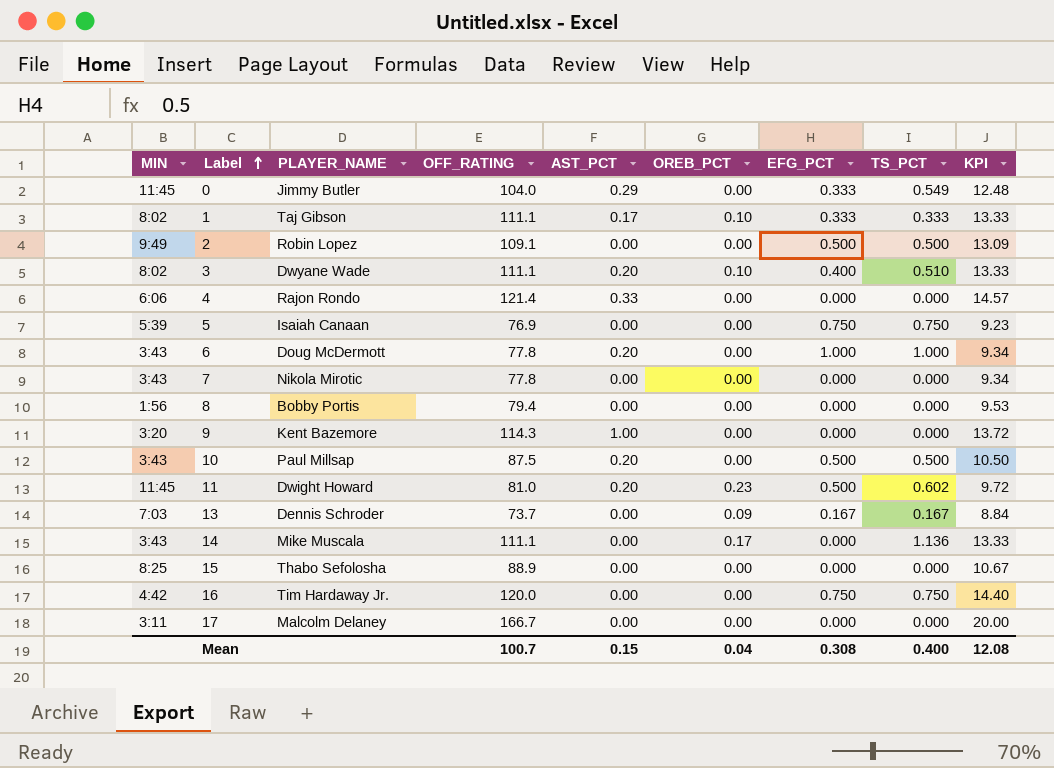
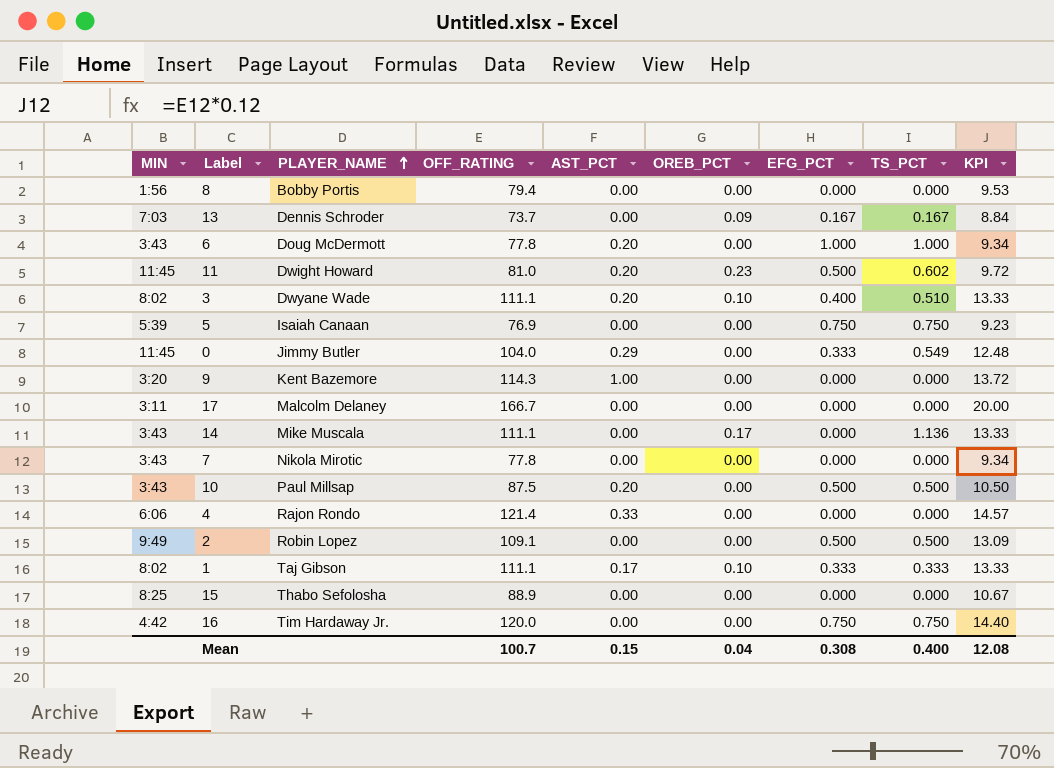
row order: Label ascending -> PLAYER_NAME ascending

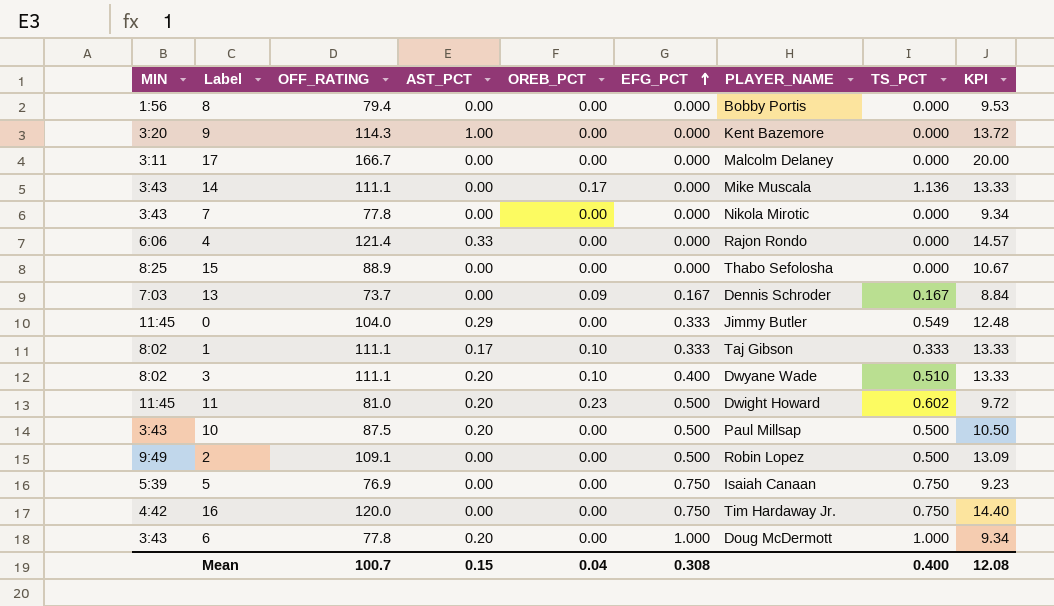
row order: PLAYER_NAME ascending -> EFG_PCT ascending
column PLAYER_NAME | position: 3 -> 7

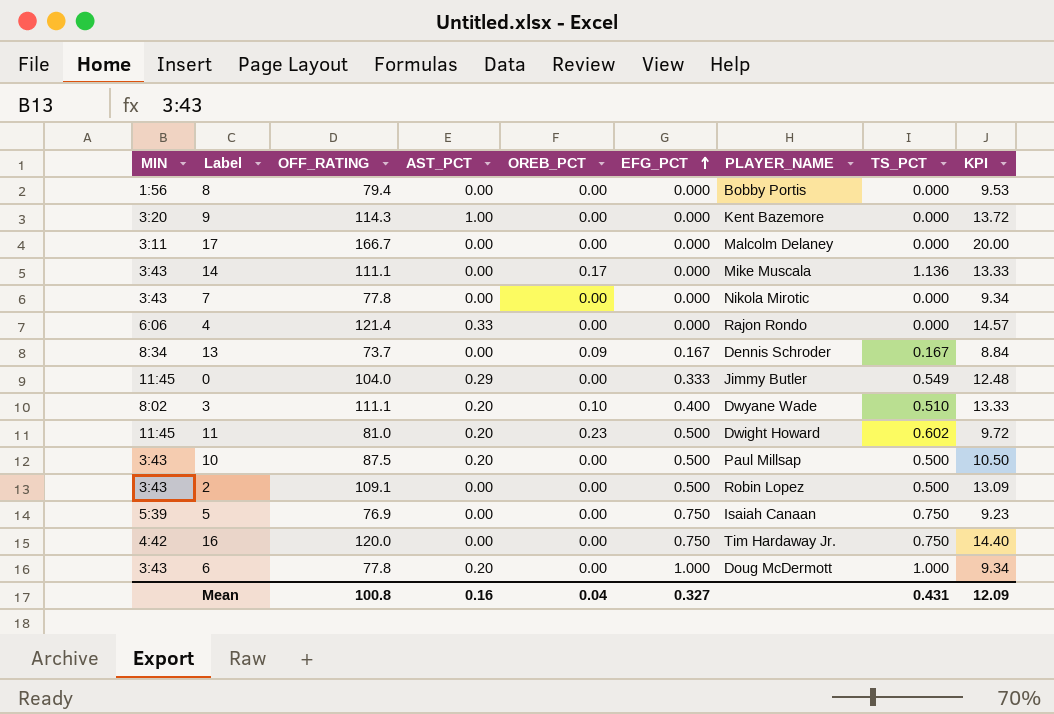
row 15: 8:25 | 88.9 | 0.00 | 0.00 | 0.000 | Thabo Sefolosha | 0.000 | 10.67 -> none
row 1: 8:02 | 111.1 | 0.17 | 0.10 | 0.333 | Taj Gibson | 0.333 | 13.33 -> none
13 | MIN: 7:03 -> 8:34
2 | MIN: 9:49 -> 3:43
Mean | OFF_RATING: 100.7 -> 100.8
Mean | AST_PCT: 0.15 -> 0.16
Mean | EFG_PCT: 0.308 -> 0.327
Mean | TS_PCT: 0.400 -> 0.431
Mean | KPI: 12.08 -> 12.09

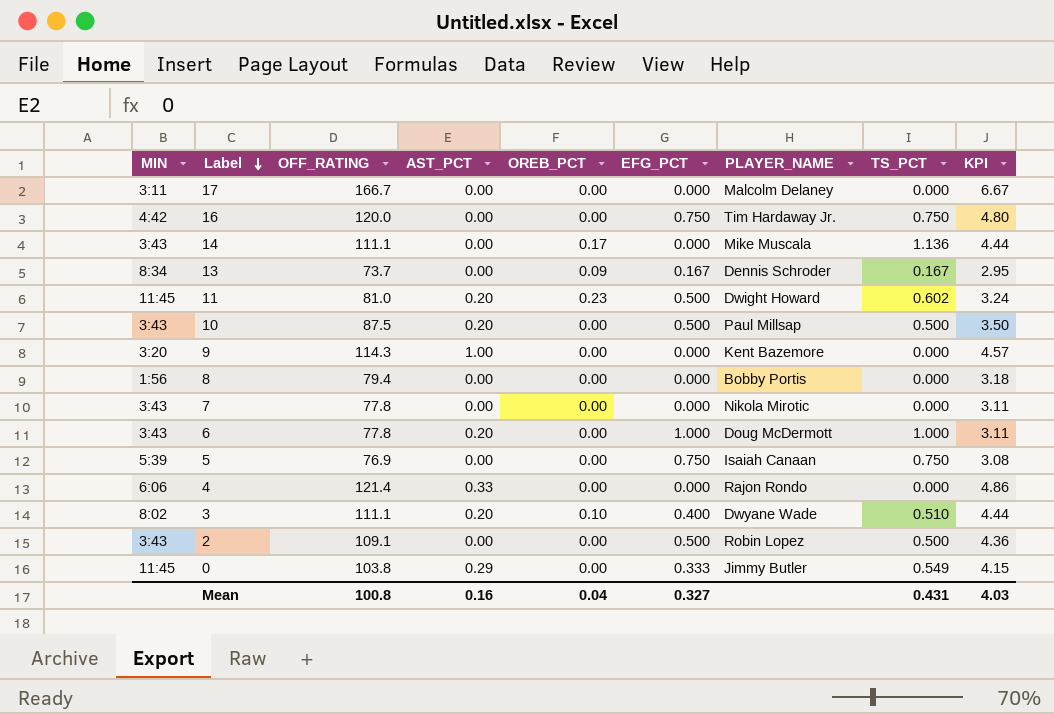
row order: EFG_PCT ascending -> Label descending
column KPI | formula: [OFF_RATING] * 0.12 -> [OFF_RATING] * 0.04
0 | OFF_RATING: 104.0 -> 103.8
Mean | KPI: 12.09 -> 4.03

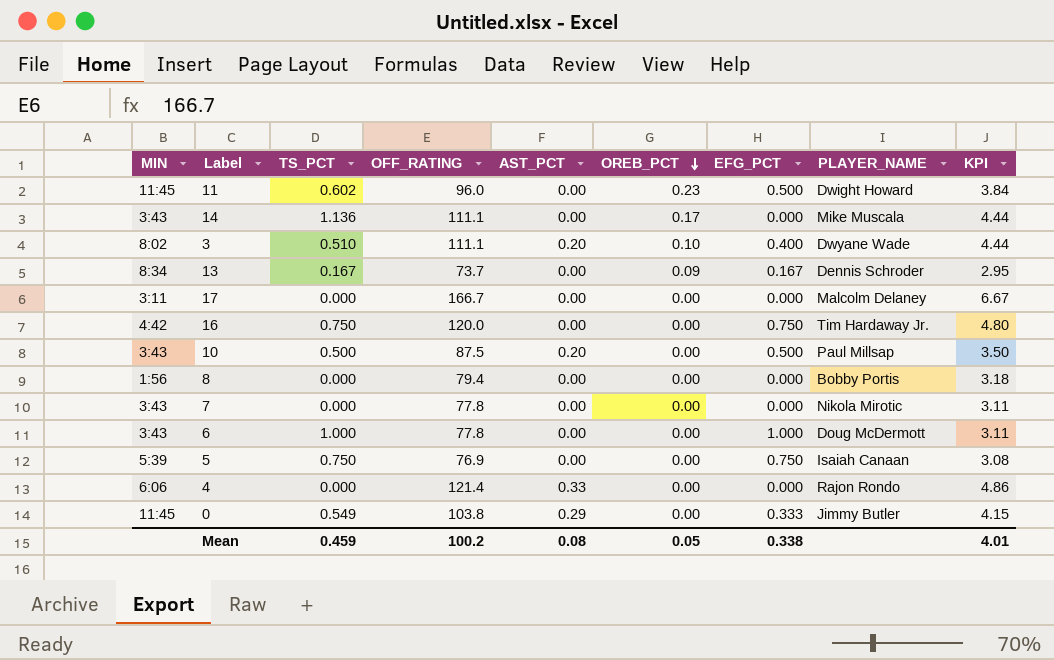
row order: Label descending -> OREB_PCT descending
column TS_PCT | position: 8 -> 3
row 9: 3:20 | 114.3 | 1.00 | 0.00 | 0.000 | Kent Bazemore | 0.000 | 4.57 -> none
row 2: 3:43 | 109.1 | 0.00 | 0.00 | 0.500 | Robin Lopez | 0.500 | 4.36 -> none
11 | OFF_RATING: 81.0 -> 96.0
11 | AST_PCT: 0.20 -> 0.00
11 | KPI: 3.24 -> 3.84
6 | AST_PCT: 0.20 -> 0.00
Mean | TS_PCT: 0.431 -> 0.459
Mean | OFF_RATING: 100.8 -> 100.2
Mean | AST_PCT: 0.16 -> 0.08
Mean | OREB_PCT: 0.04 -> 0.05
Mean | EFG_PCT: 0.327 -> 0.338
Mean | KPI: 4.03 -> 4.01

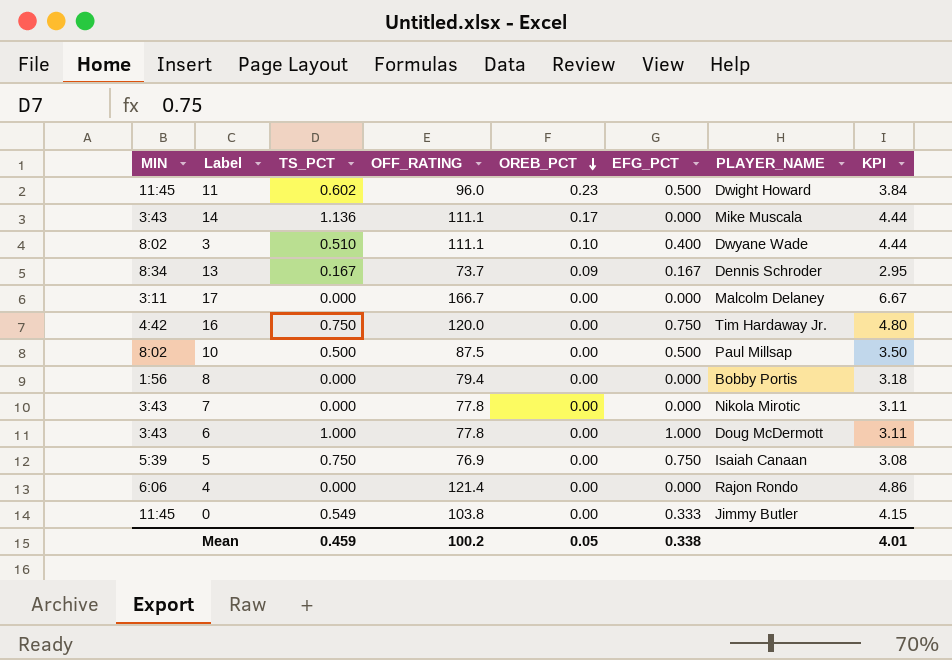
column AST_PCT | position: 5 -> none
10 | MIN: 3:43 -> 8:02

